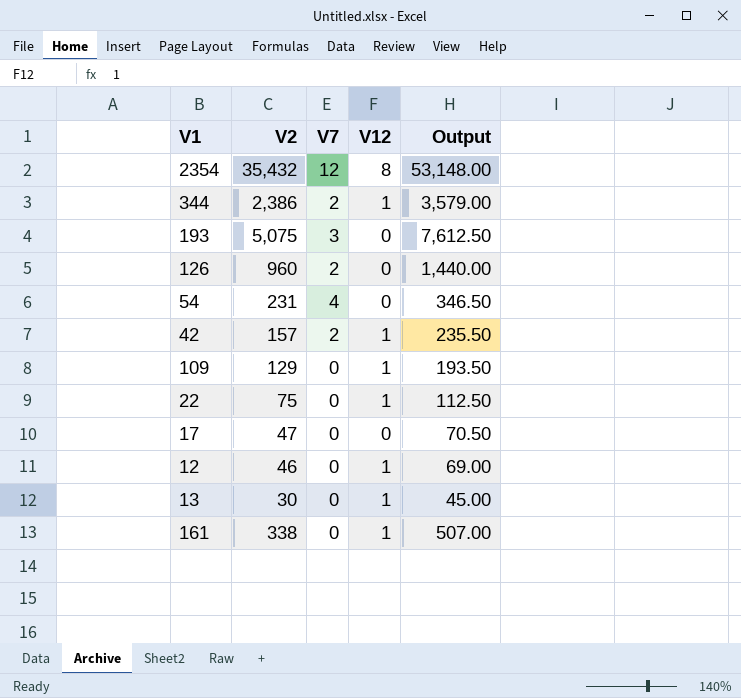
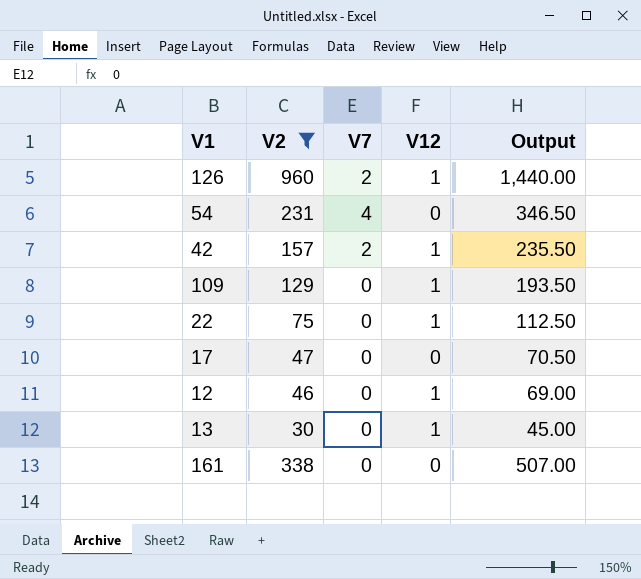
filter: none -> V2 <= 960
126 | V12: 0 -> 1
161 | V12: 1 -> 0

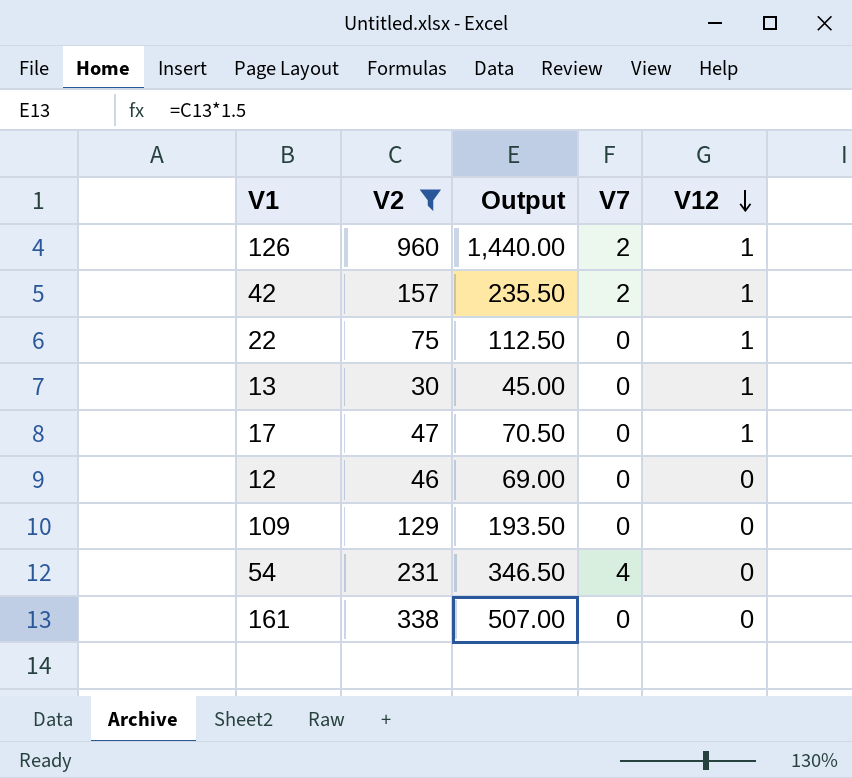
row order: none -> V12 descending
column Output | position: 5 -> 3
17 | V12: 0 -> 1
12 | V12: 1 -> 0
109 | V12: 1 -> 0

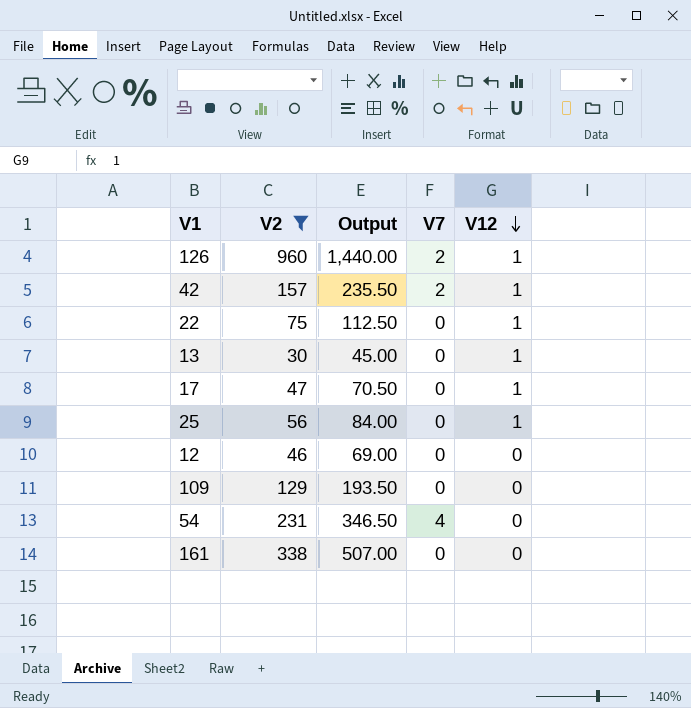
row 25: none -> 56 | 84.00 | 0 | 1

